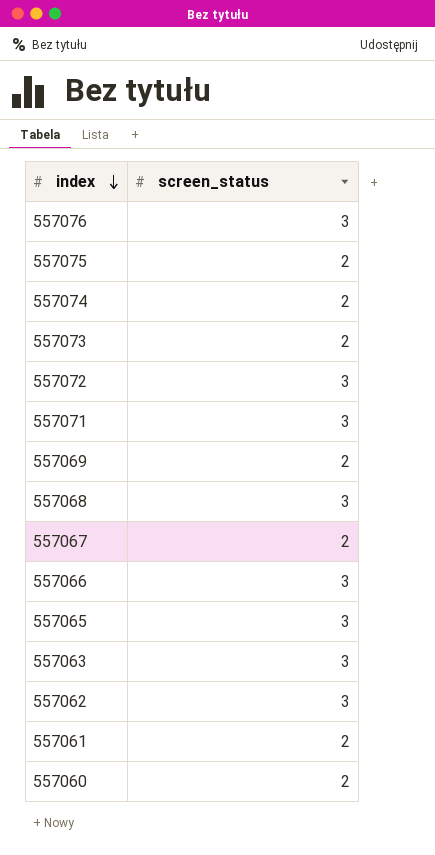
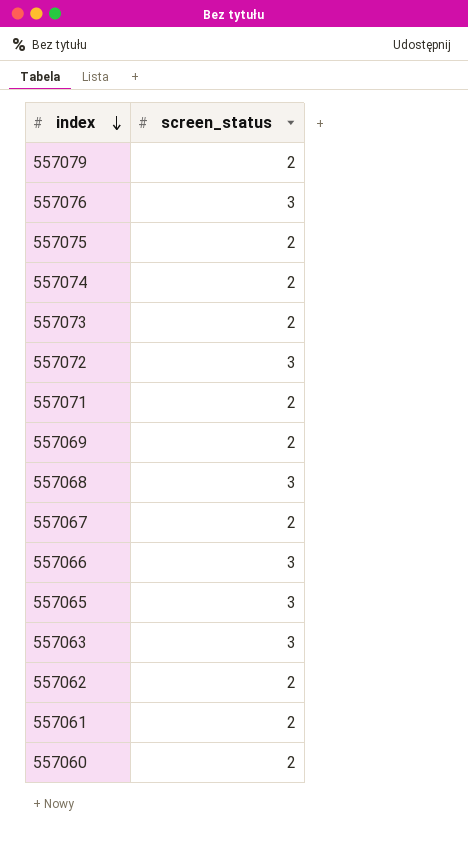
row 557079: none -> 2
557071 | screen_status: 3 -> 2
557062 | screen_status: 3 -> 2

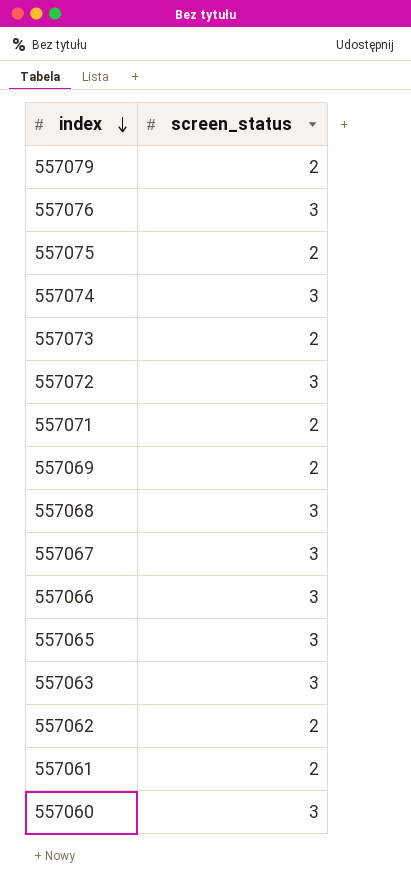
557074 | screen_status: 2 -> 3
557067 | screen_status: 2 -> 3
557060 | screen_status: 2 -> 3

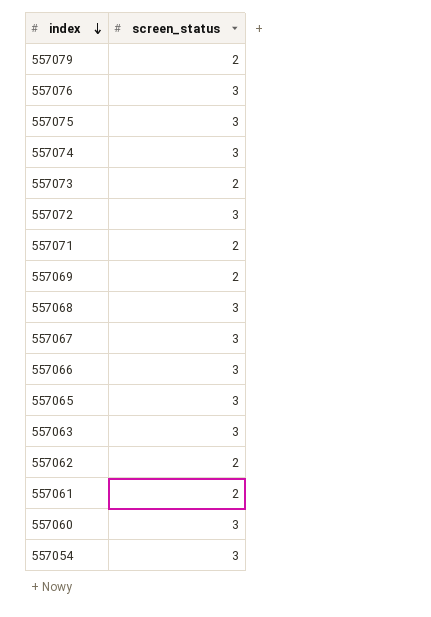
557075 | screen_status: 2 -> 3
row 557054: none -> 3

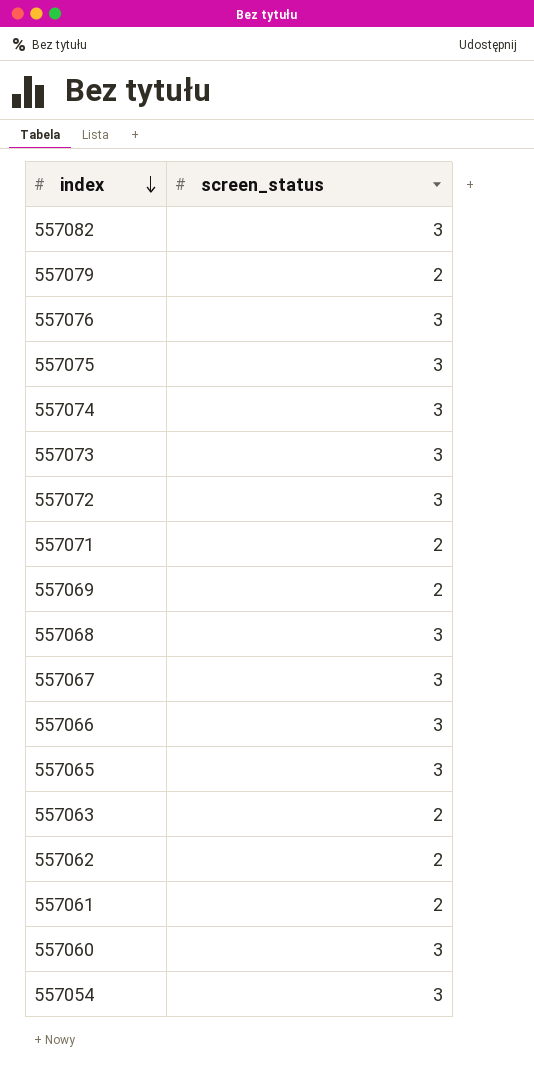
row 557082: none -> 3
557073 | screen_status: 2 -> 3
557063 | screen_status: 3 -> 2

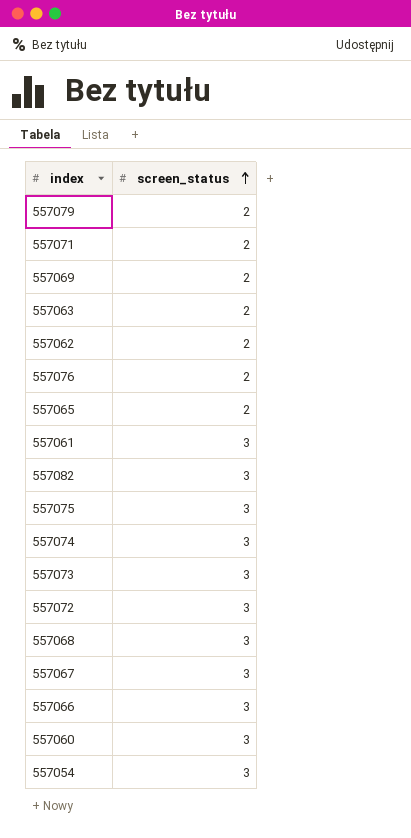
row order: index descending -> screen_status ascending
557076 | screen_status: 3 -> 2
557065 | screen_status: 3 -> 2
557061 | screen_status: 2 -> 3

